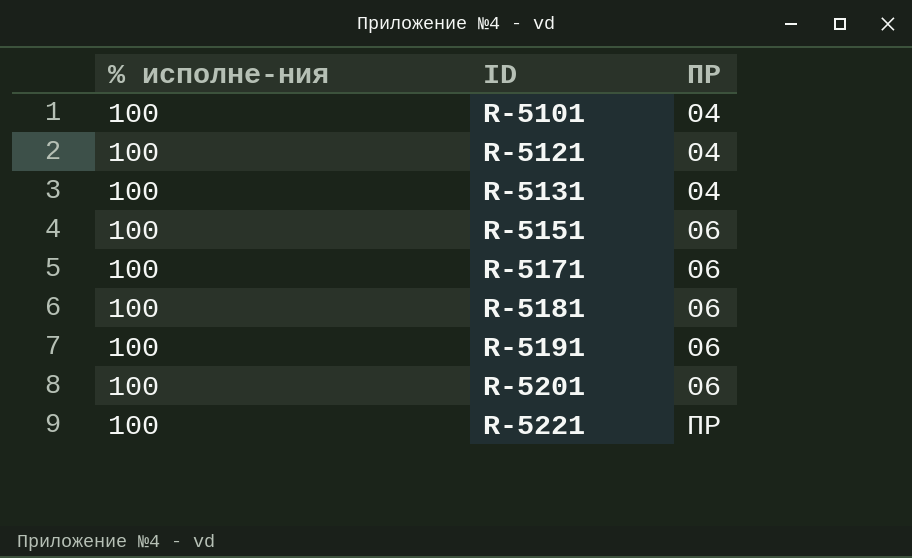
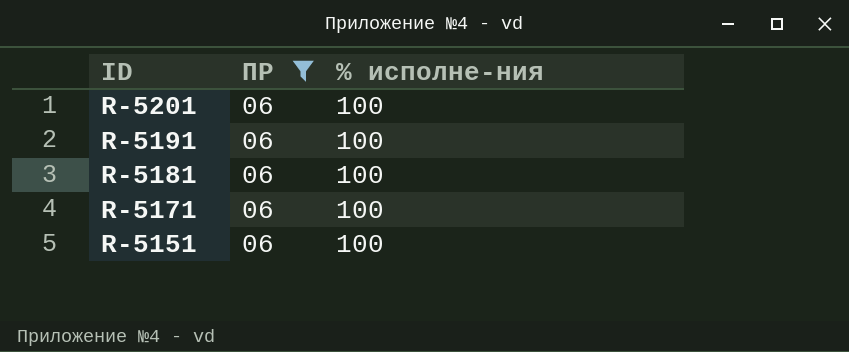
filter: none -> ПР = 06
row order: ID ascending -> ID descending
column % исполне-ния | position: 1 -> 3

